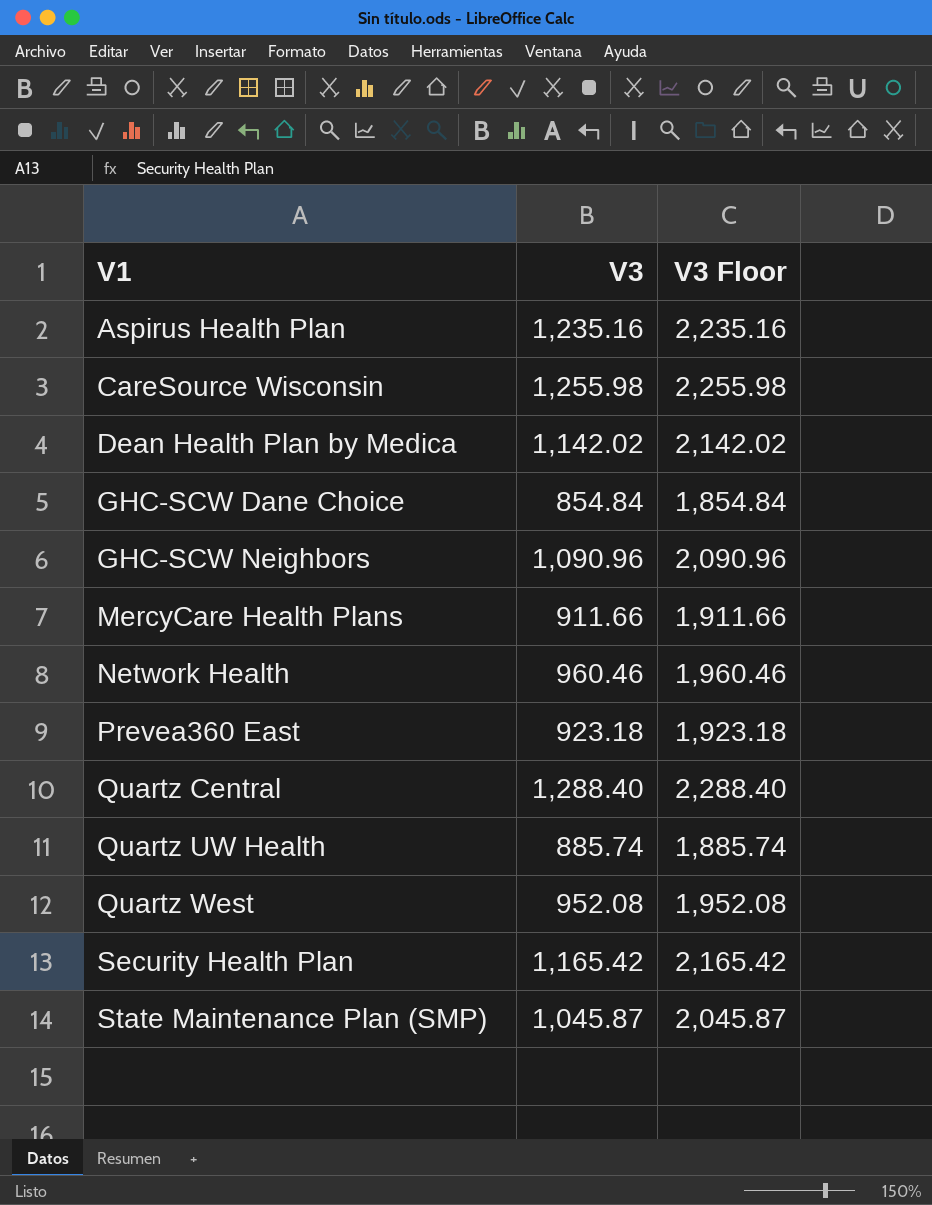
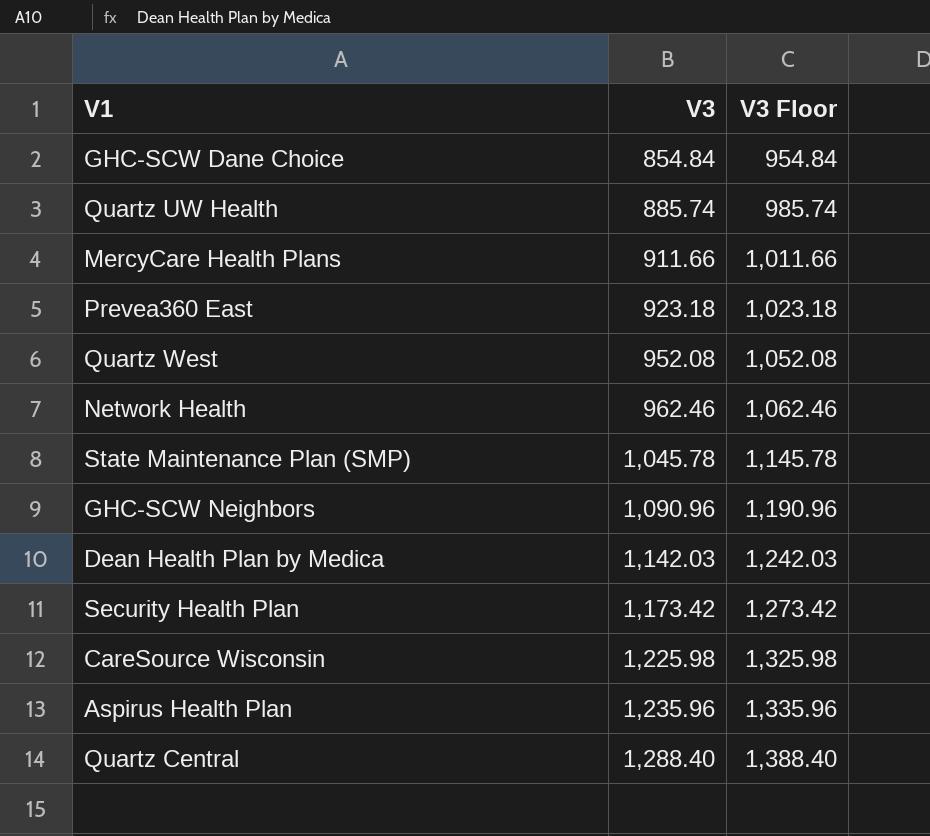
row order: V1 ascending -> V3 ascending
column V3 Floor | formula: [V3] + 1000 -> [V3] + 100
Network Health | V3: 960.46 -> 962.46
State Maintenance Plan (SMP) | V3: 1,045.87 -> 1,045.78
Dean Health Plan by Medica | V3: 1,142.02 -> 1,142.03
Security Health Plan | V3: 1,165.42 -> 1,173.42
CareSource Wisconsin | V3: 1,255.98 -> 1,225.98
Aspirus Health Plan | V3: 1,235.16 -> 1,235.96

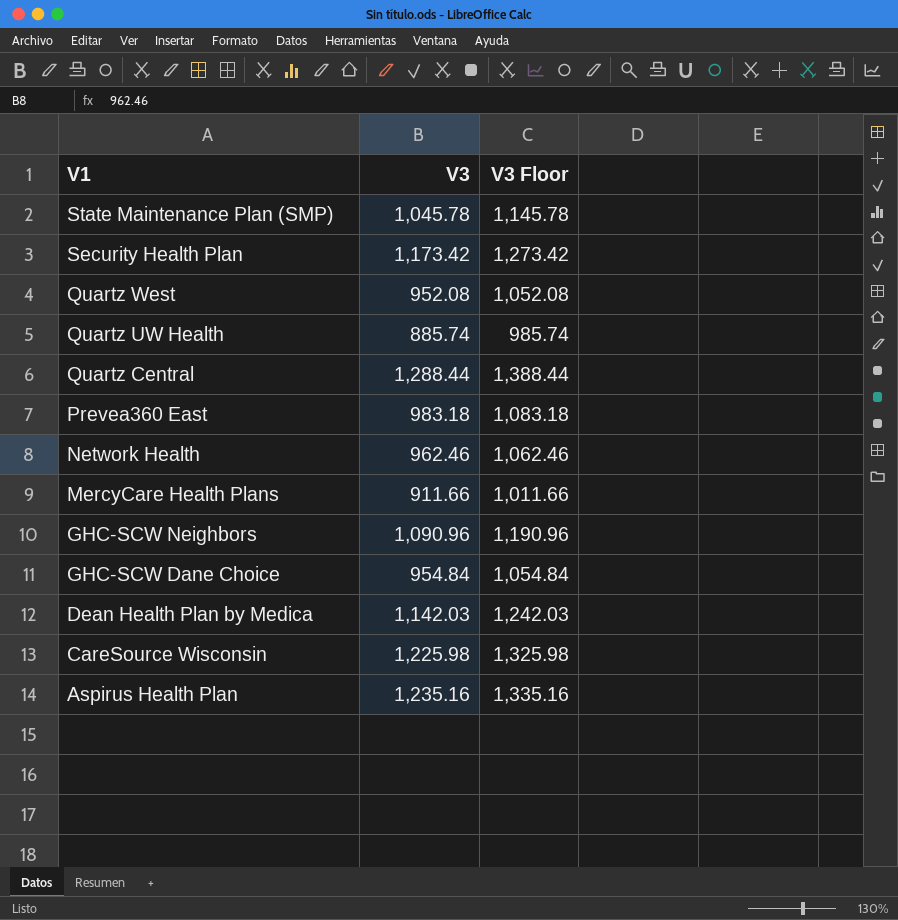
row order: V3 ascending -> V1 descending
Quartz Central | V3: 1,288.40 -> 1,288.44
Quartz Central | V3 Floor: 1,388.40 -> 1,388.44
Prevea360 East | V3: 923.18 -> 983.18
Prevea360 East | V3 Floor: 1,023.18 -> 1,083.18
GHC-SCW Dane Choice | V3: 854.84 -> 954.84
GHC-SCW Dane Choice | V3 Floor: 954.84 -> 1,054.84
Aspirus Health Plan | V3: 1,235.96 -> 1,235.16
Aspirus Health Plan | V3 Floor: 1,335.96 -> 1,335.16

